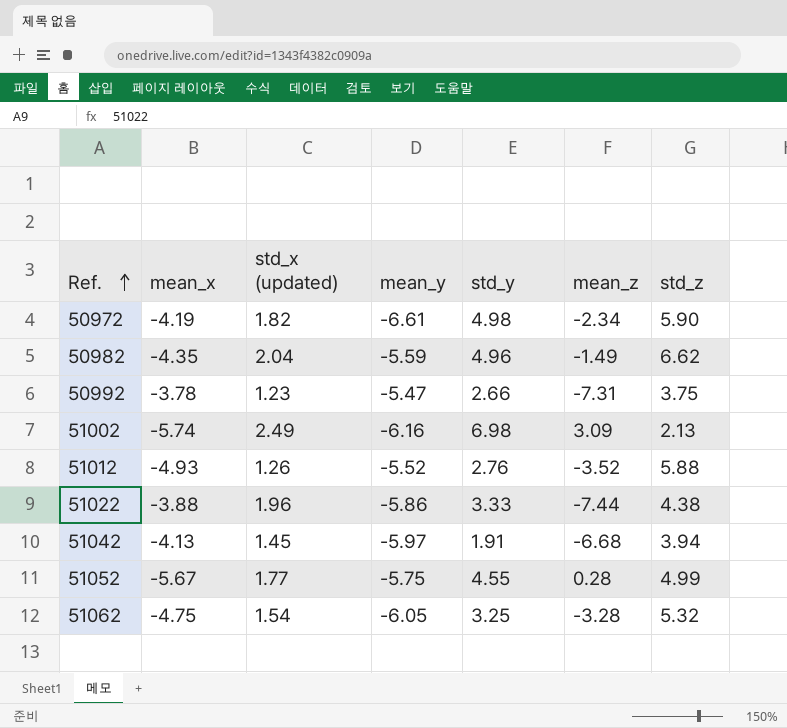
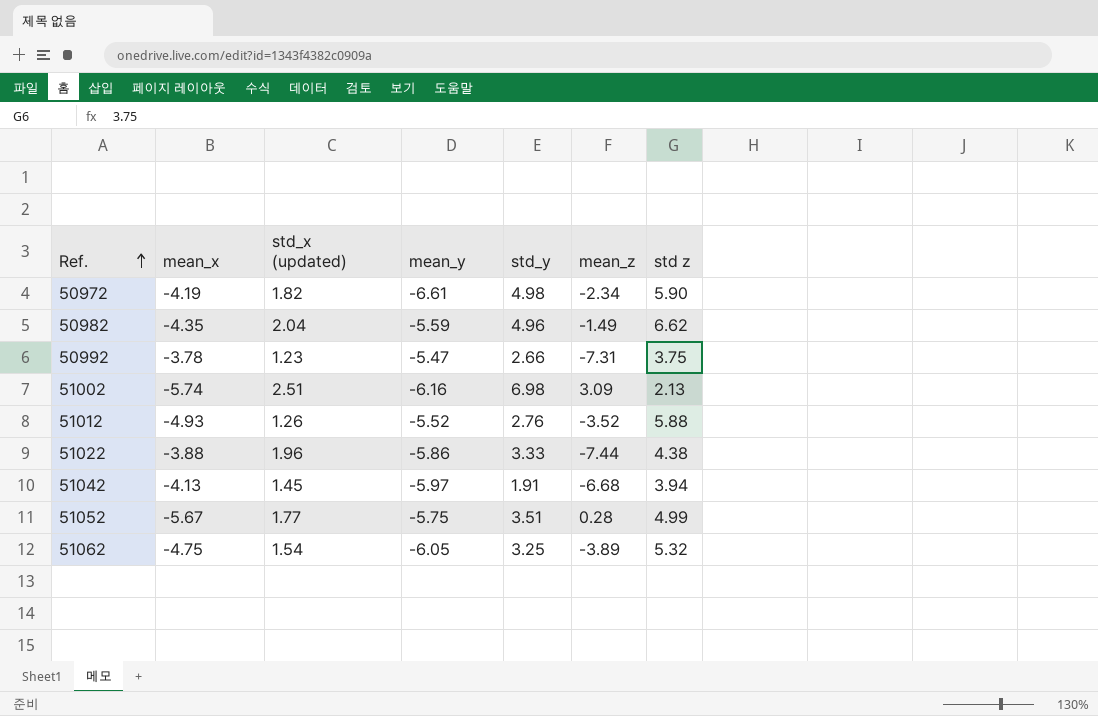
column name: std_z -> std z
51002 | std_x (updated): 2.49 -> 2.51
51052 | std_y: 4.55 -> 3.51
51062 | mean_z: -3.28 -> -3.89

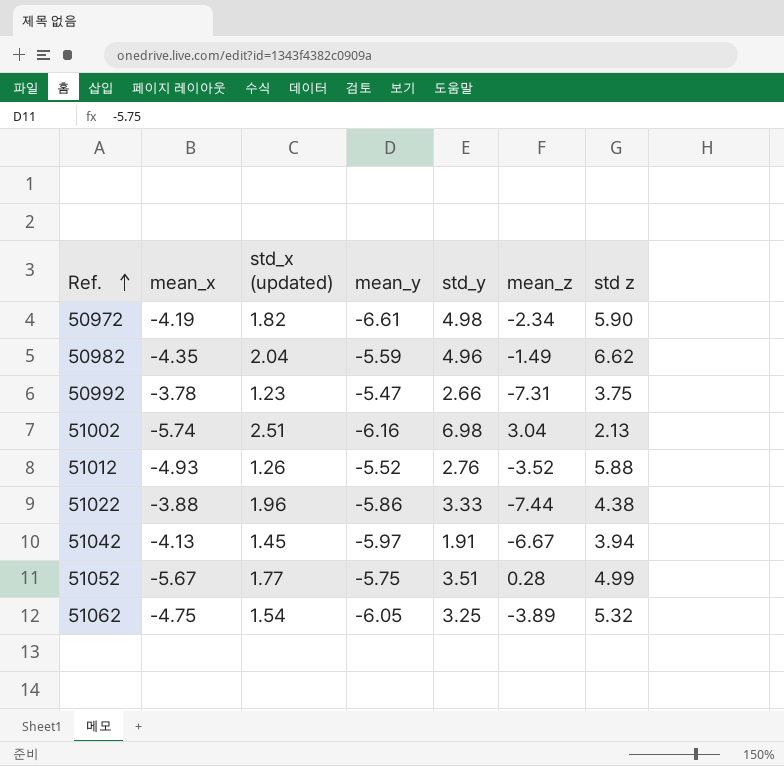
51002 | mean_z: 3.09 -> 3.04
51042 | mean_z: -6.68 -> -6.67

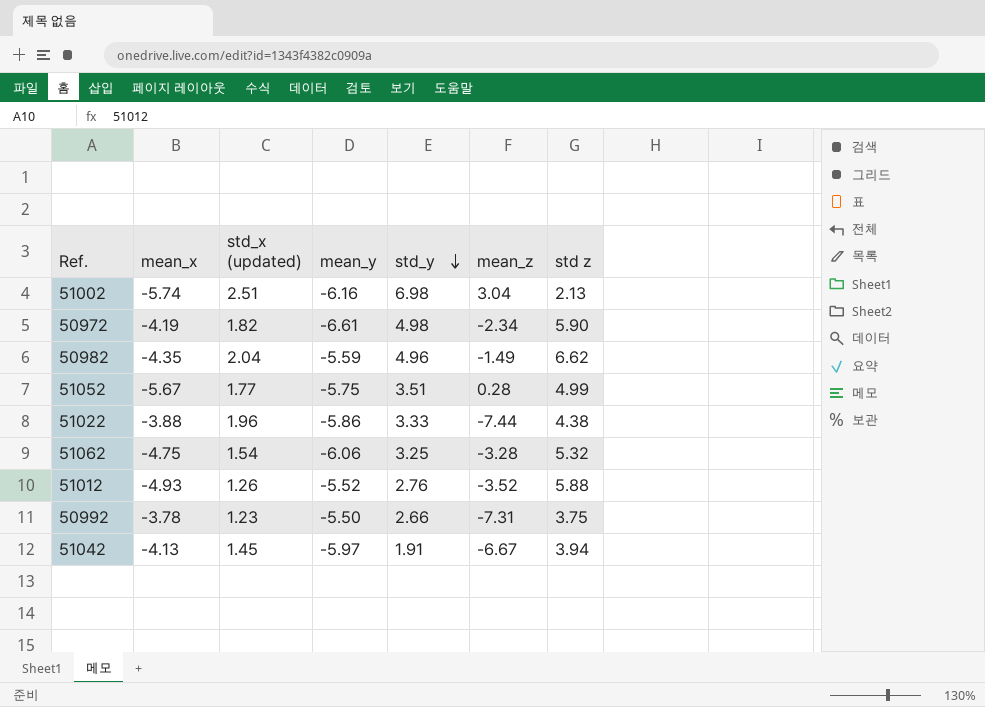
row order: Ref. ascending -> std_y descending
51062 | mean_y: -6.05 -> -6.06
51062 | mean_z: -3.89 -> -3.28
50992 | mean_y: -5.47 -> -5.50

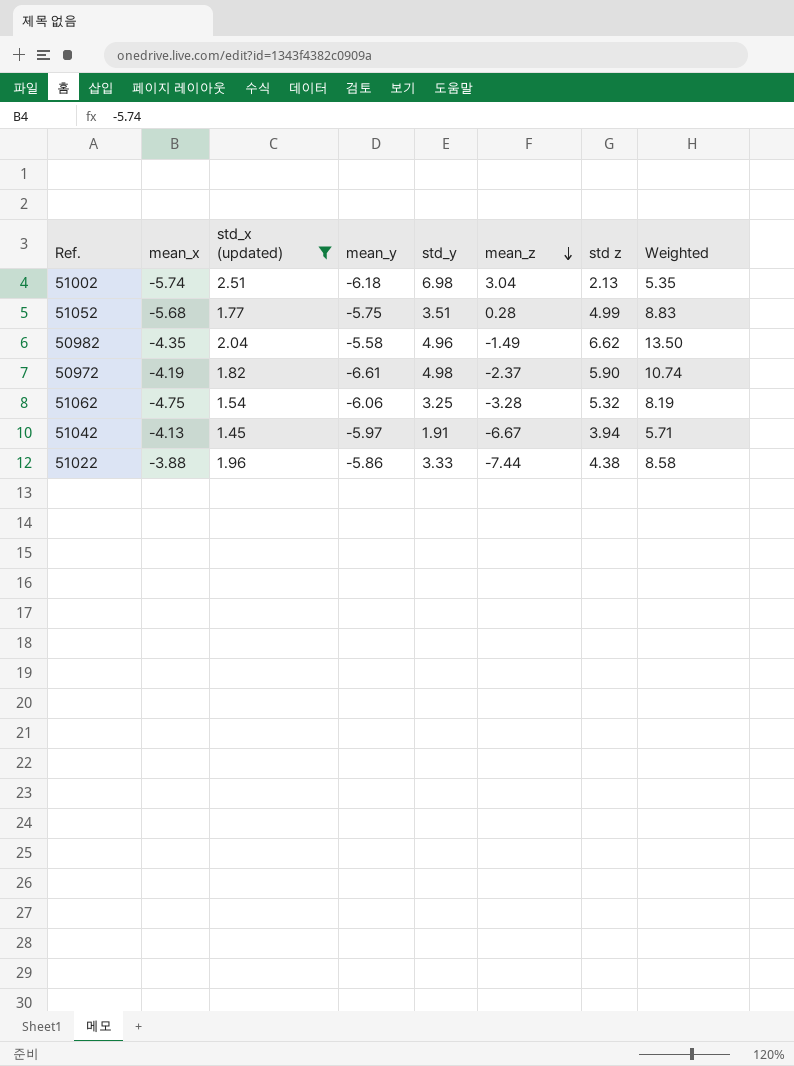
filter: none -> std_x (updated) >= 1.45
row order: std_y descending -> mean_z descending
column Weighted | formula: none -> [std_x (updated)] * [std z]
51002 | mean_y: -6.16 -> -6.18
51052 | mean_x: -5.67 -> -5.68
50982 | mean_y: -5.59 -> -5.58
50972 | mean_z: -2.34 -> -2.37

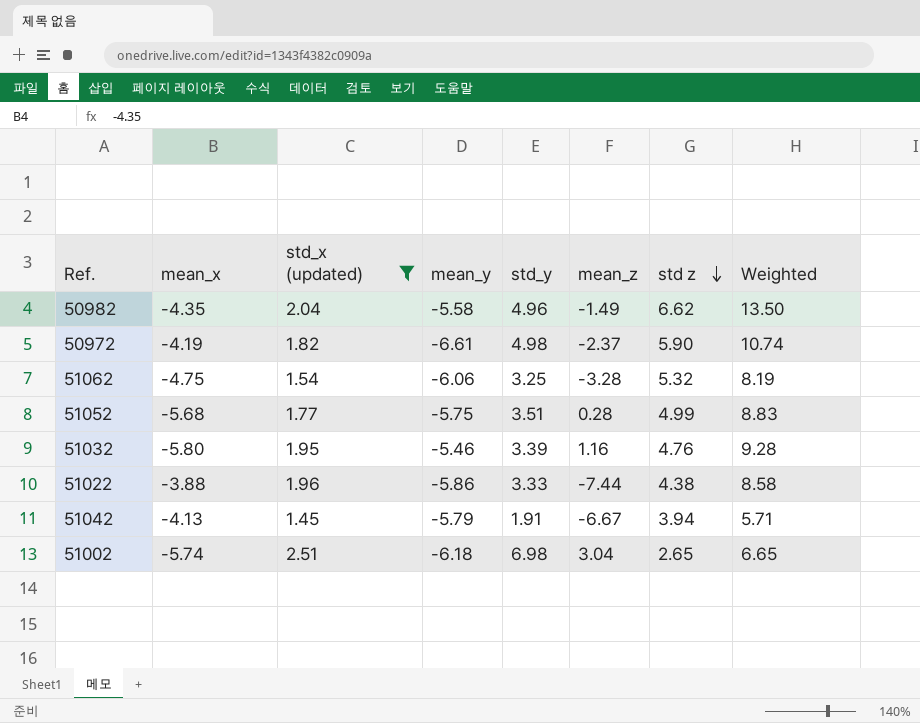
row order: mean_z descending -> std z descending
row 51032: none -> -5.80 | 1.95 | -5.46 | 3.39 | 1.16 | 4.76 | 9.28
51042 | mean_y: -5.97 -> -5.79
51002 | std z: 2.13 -> 2.65
51002 | Weighted: 5.35 -> 6.65

